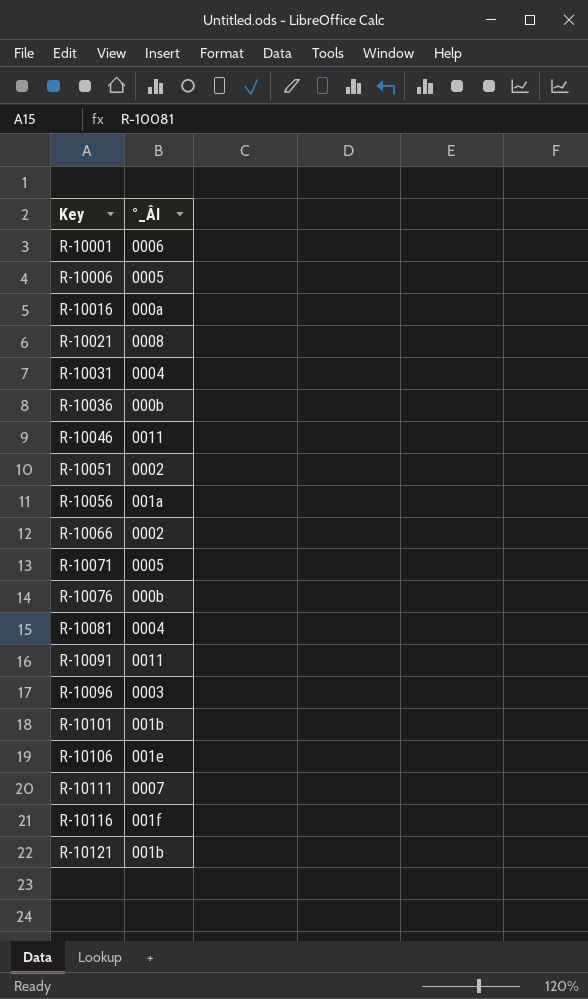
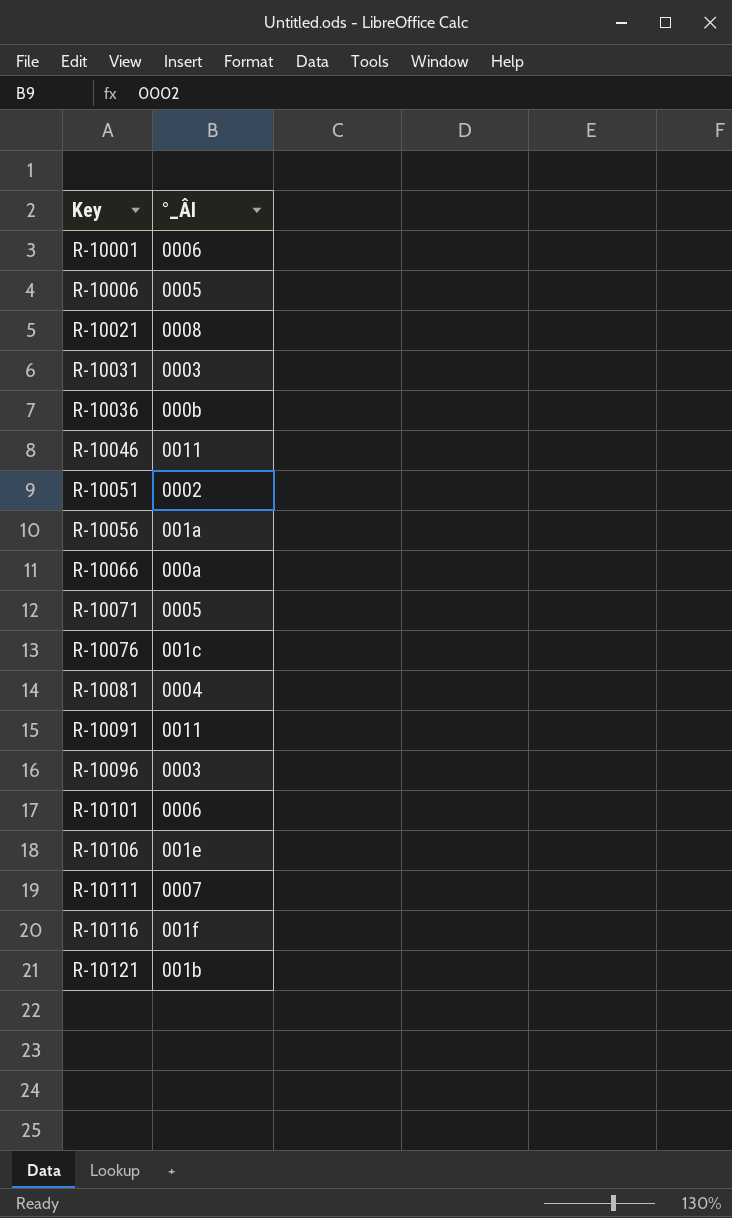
row R-10016: 000a -> none
R-10031 | °_ÂI: 0004 -> 0003
R-10066 | °_ÂI: 0002 -> 000a
R-10076 | °_ÂI: 000b -> 001c
R-10101 | °_ÂI: 001b -> 0006

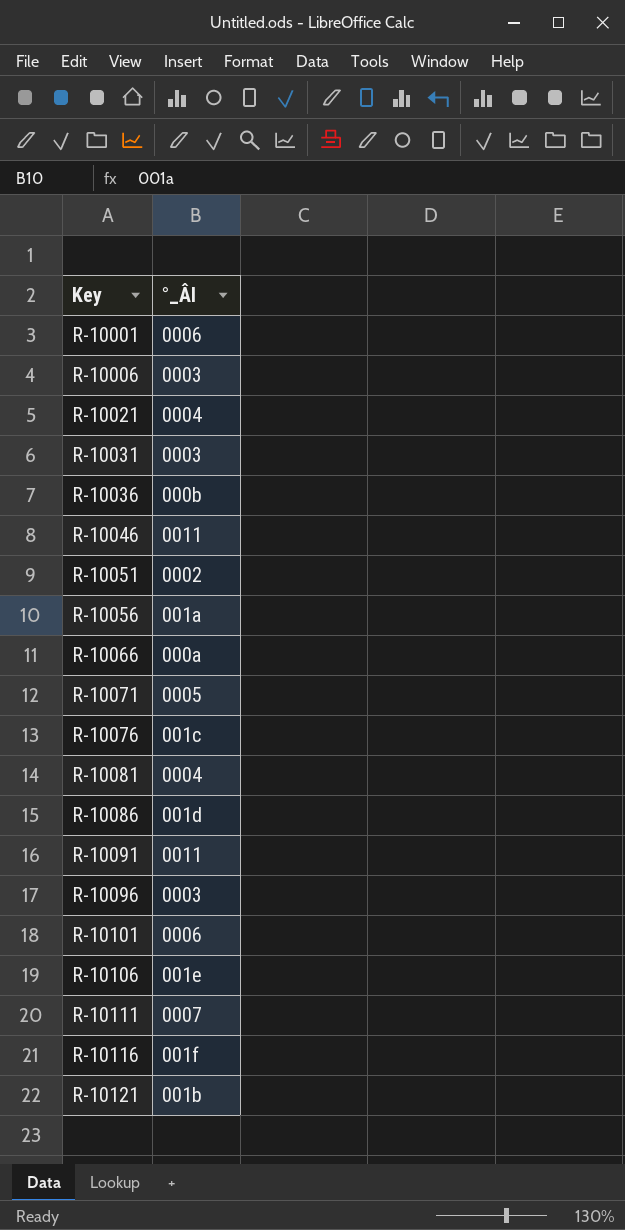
R-10006 | °_ÂI: 0005 -> 0003
R-10021 | °_ÂI: 0008 -> 0004
row R-10086: none -> 001d

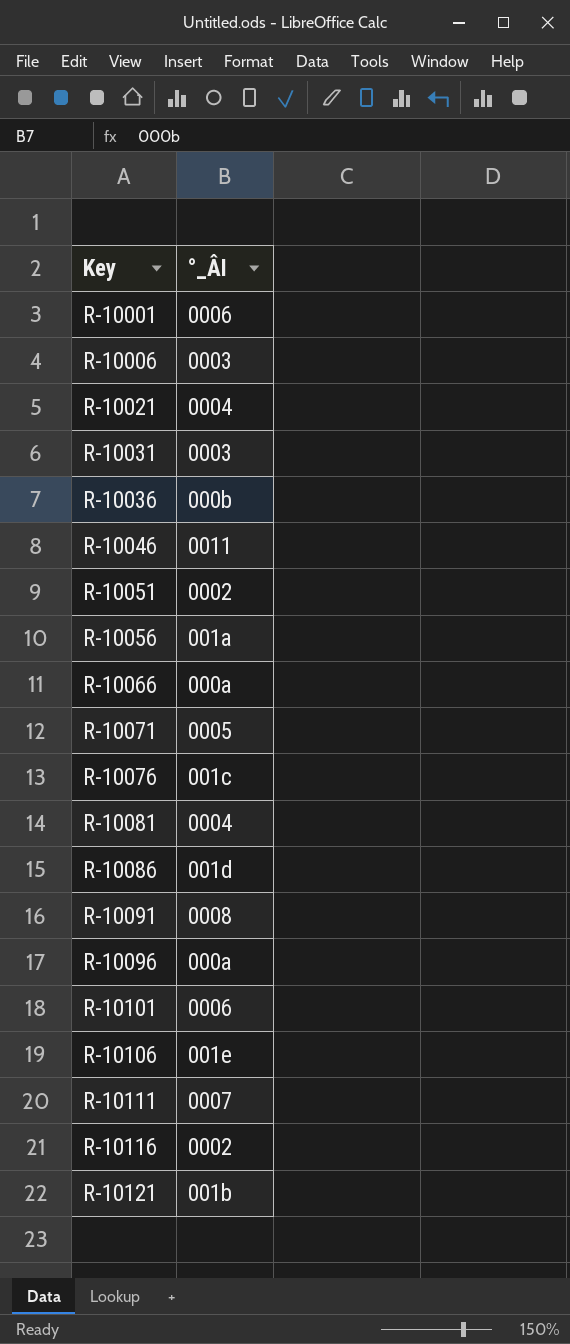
R-10091 | °_ÂI: 0011 -> 0008
R-10096 | °_ÂI: 0003 -> 000a
R-10116 | °_ÂI: 001f -> 0002

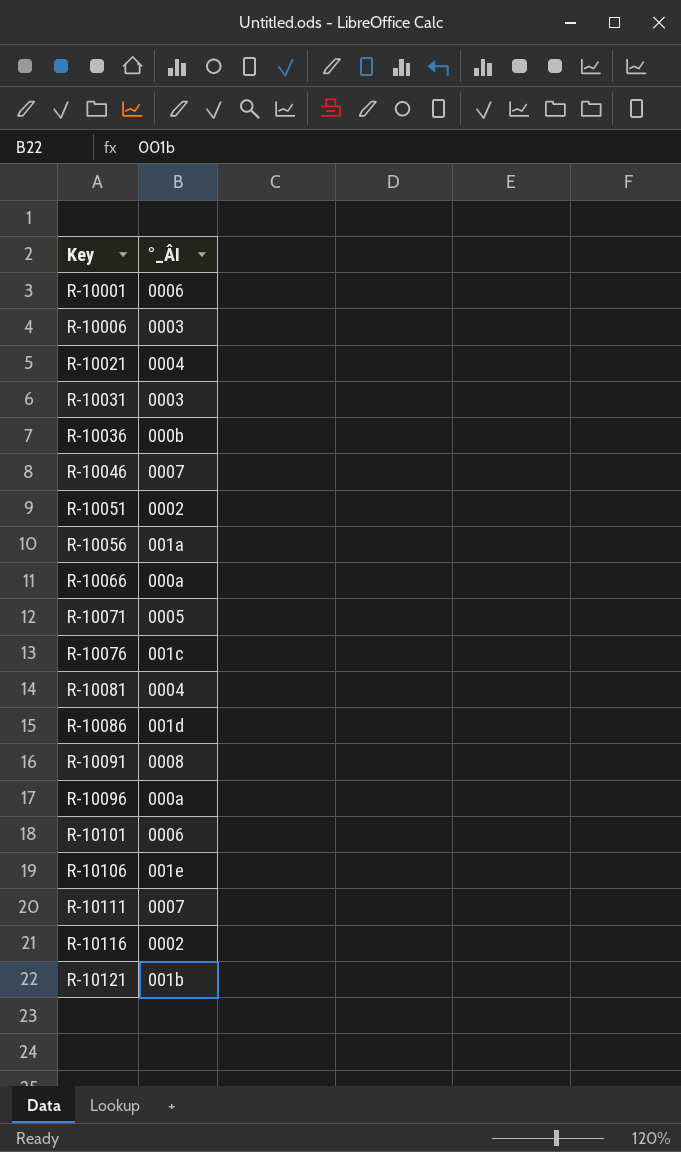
R-10046 | °_ÂI: 0011 -> 0007

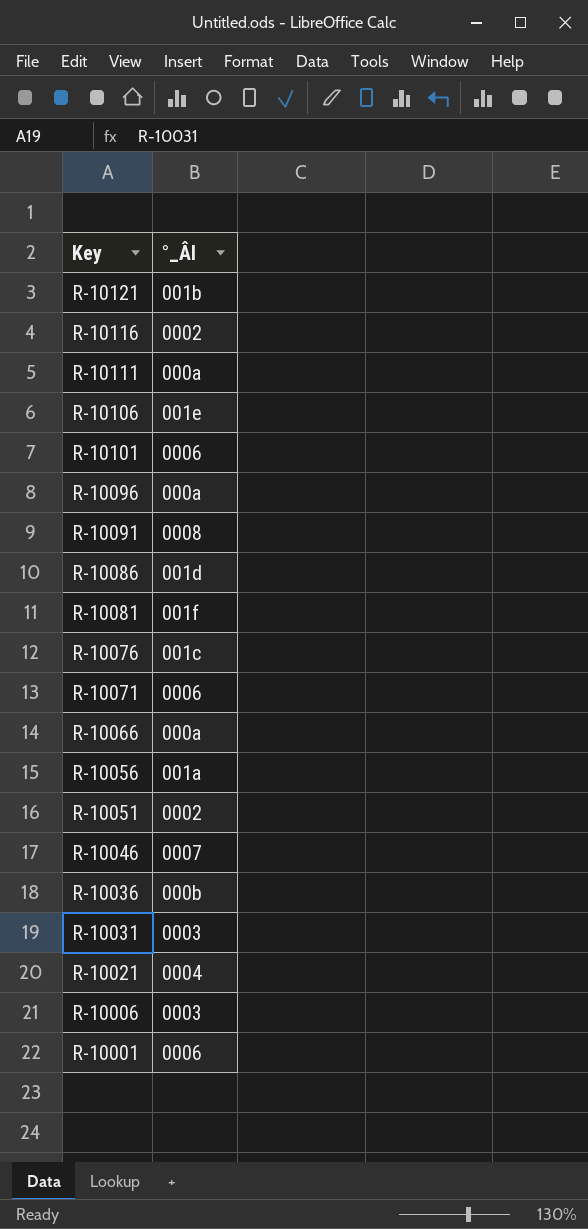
row order: Key ascending -> Key descending
R-10111 | °_ÂI: 0007 -> 000a
R-10081 | °_ÂI: 0004 -> 001f
R-10071 | °_ÂI: 0005 -> 0006

